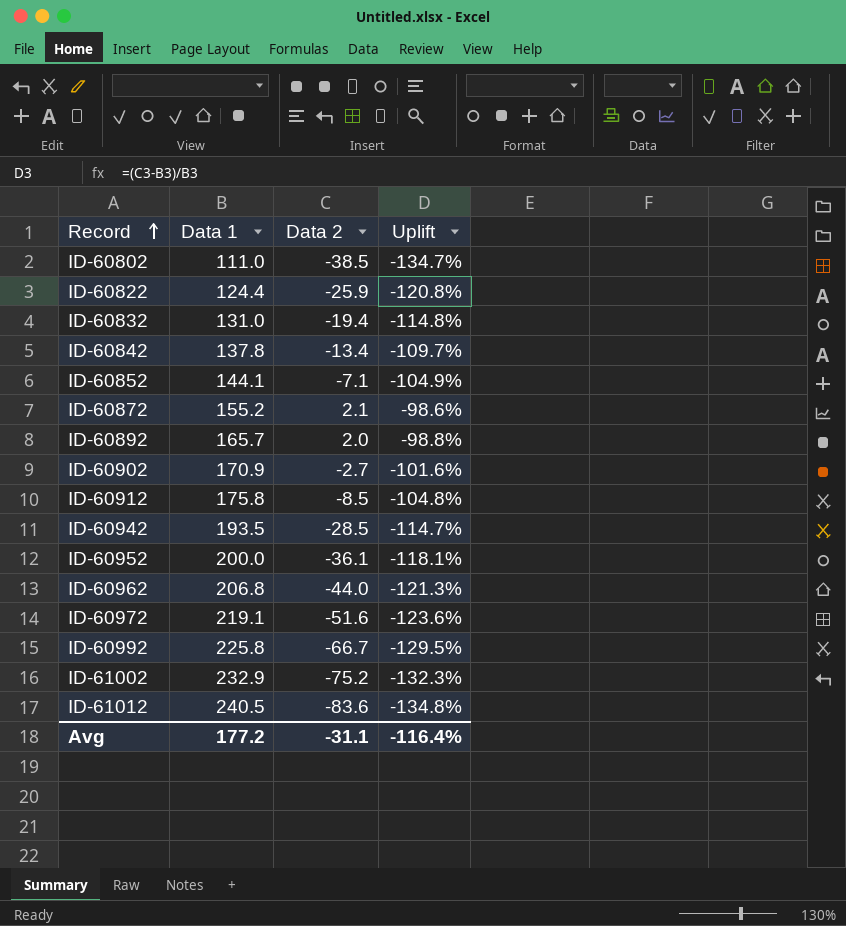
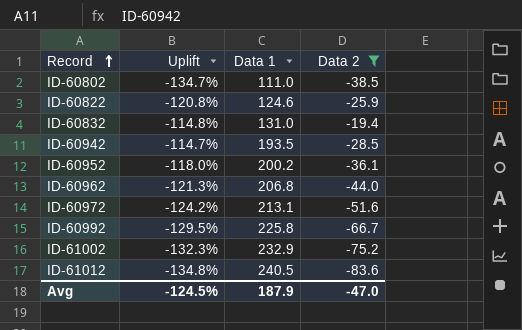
filter: none -> Data 2 <= -19.4
column Uplift | position: 4 -> 2
ID-60822 | Data 1: 124.4 -> 124.6
ID-60952 | Uplift: -118.1% -> -118.0%
ID-60952 | Data 1: 200.0 -> 200.2
ID-60972 | Uplift: -123.6% -> -124.2%
ID-60972 | Data 1: 219.1 -> 213.1
Avg | Uplift: -116.4% -> -124.5%
Avg | Data 1: 177.2 -> 187.9
Avg | Data 2: -31.1 -> -47.0

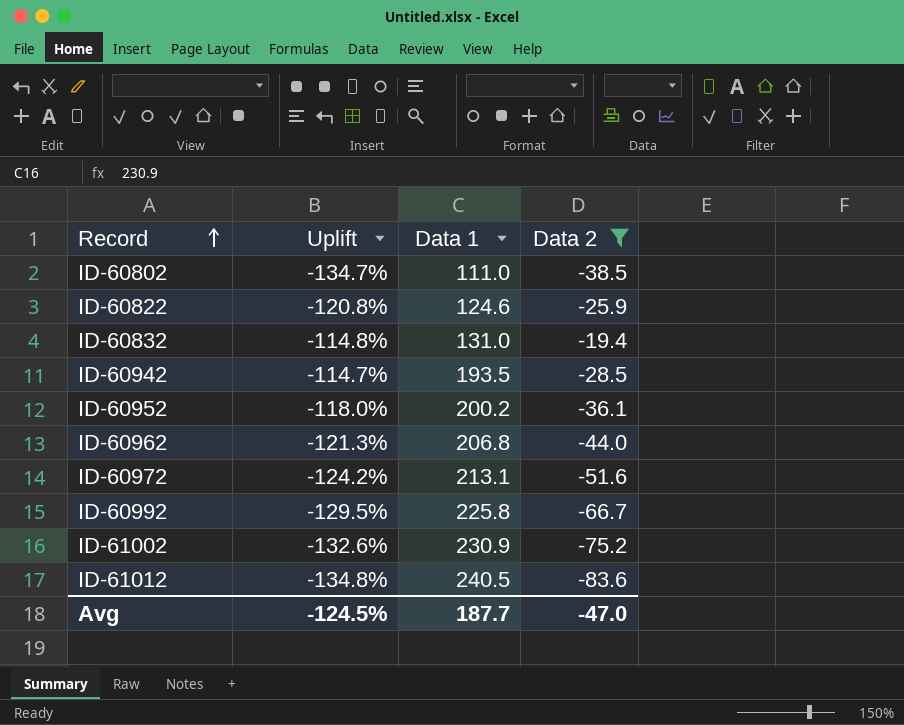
ID-61002 | Uplift: -132.3% -> -132.6%
ID-61002 | Data 1: 232.9 -> 230.9
Avg | Data 1: 187.9 -> 187.7

